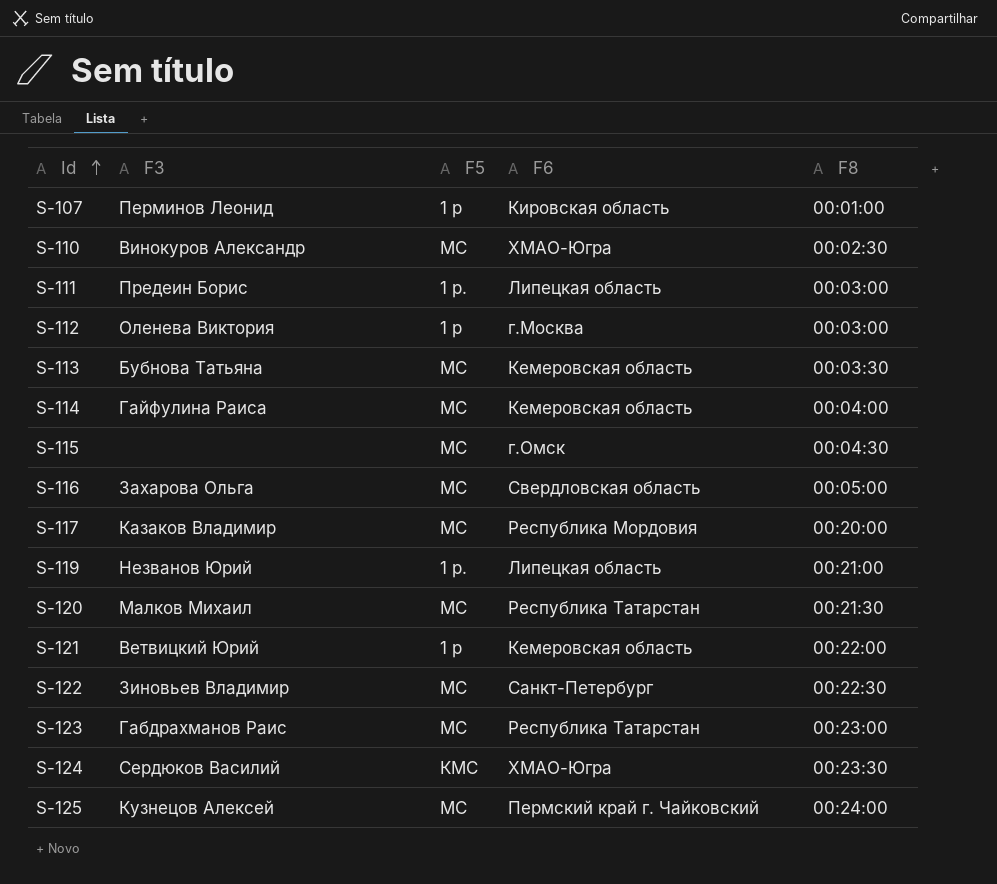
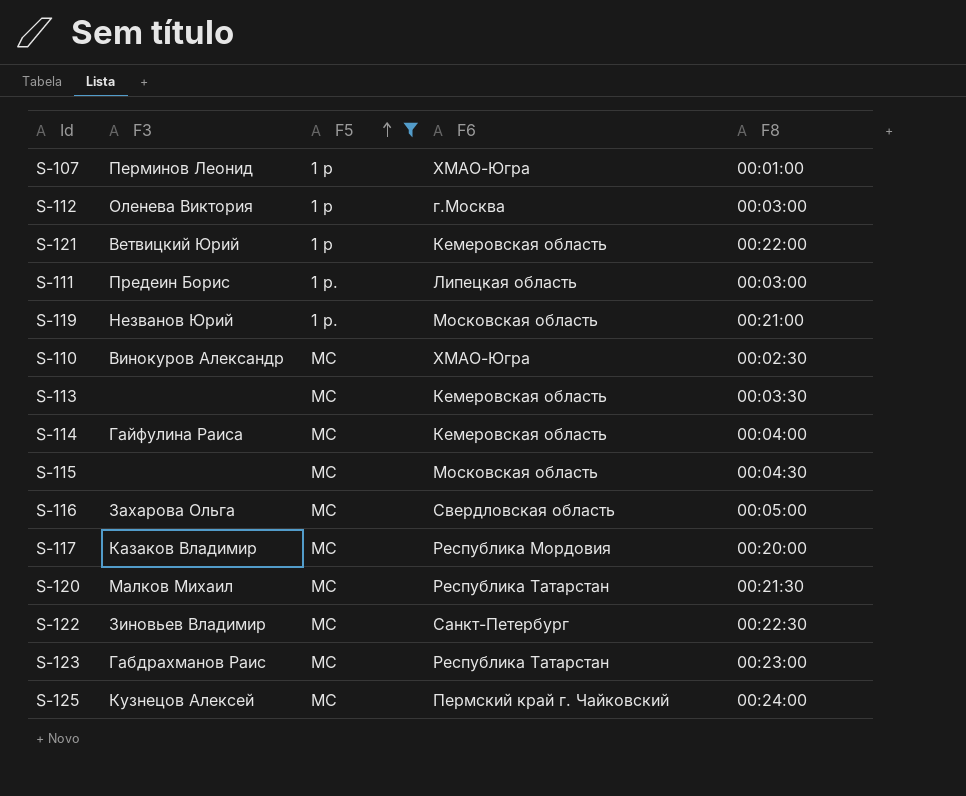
filter: none -> F5 != КМС
row order: Id ascending -> F5 ascending
S-107 | F6: Кировская область -> ХМАО-Югра
S-119 | F6: Липецкая область -> Московская область
S-113 | F3: Бубнова Татьяна -> none
S-115 | F6: г.Омск -> Московская область

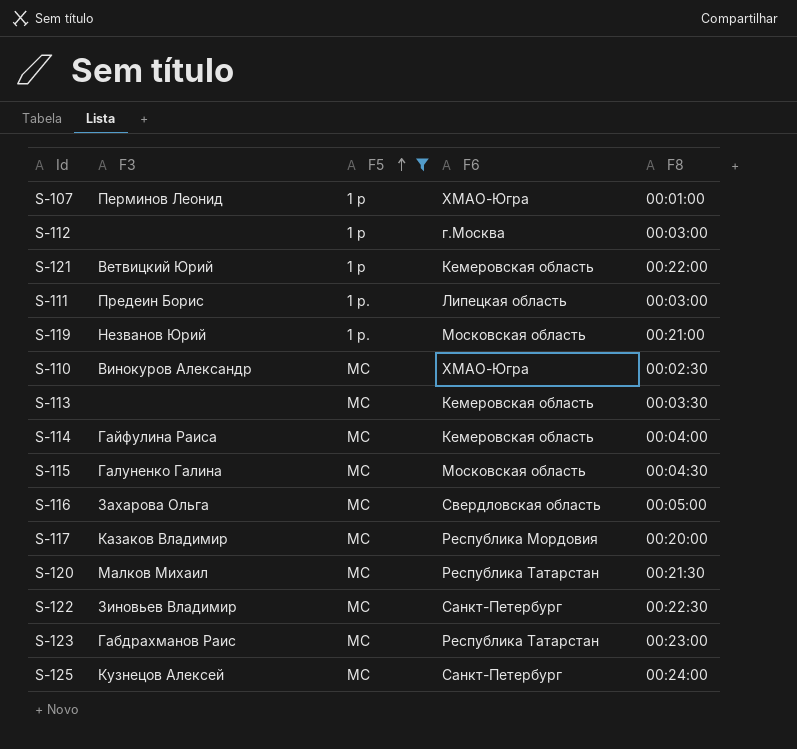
S-112 | F3: Оленева Виктория -> none
S-115 | F3: none -> Галуненко Галина
S-125 | F6: Пермский край г. Чайковский -> Санкт-Петербург

